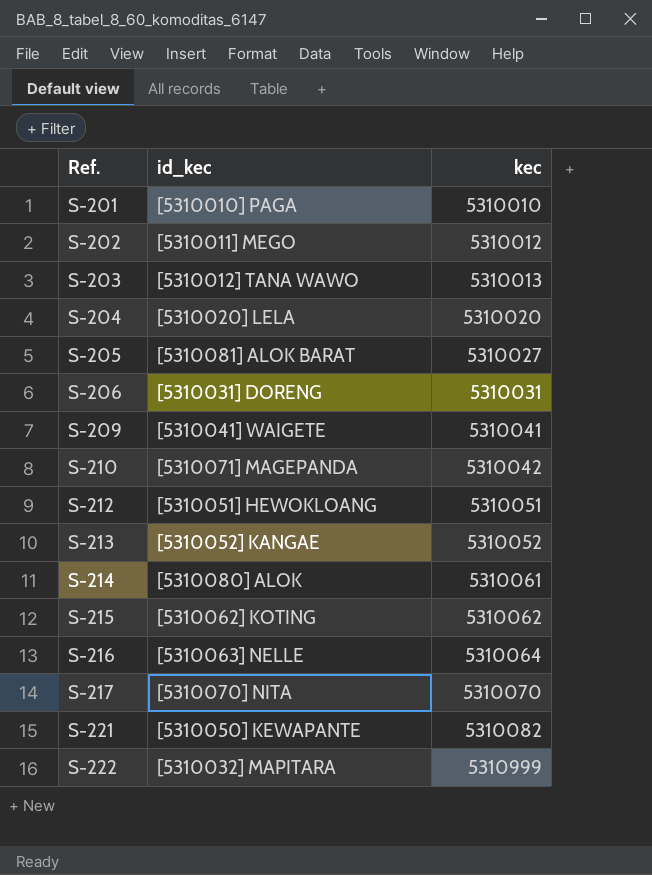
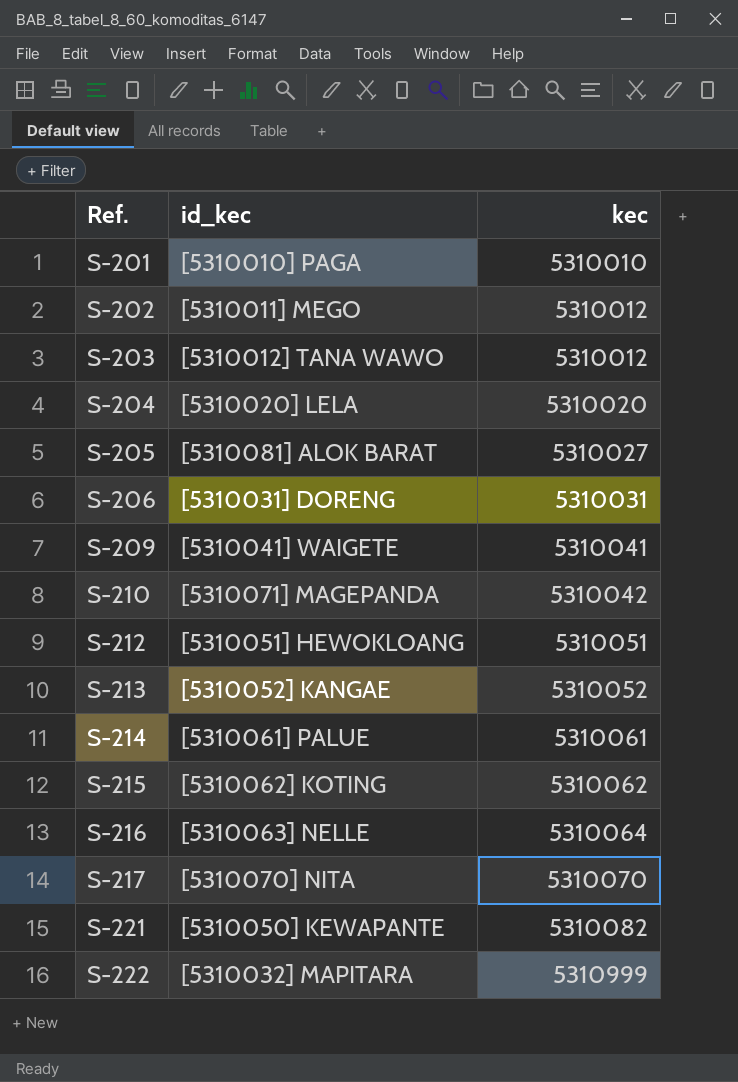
S-203 | kec: 5310013 -> 5310012
S-214 | id_kec: [5310080] ALOK -> [5310061] PALUE

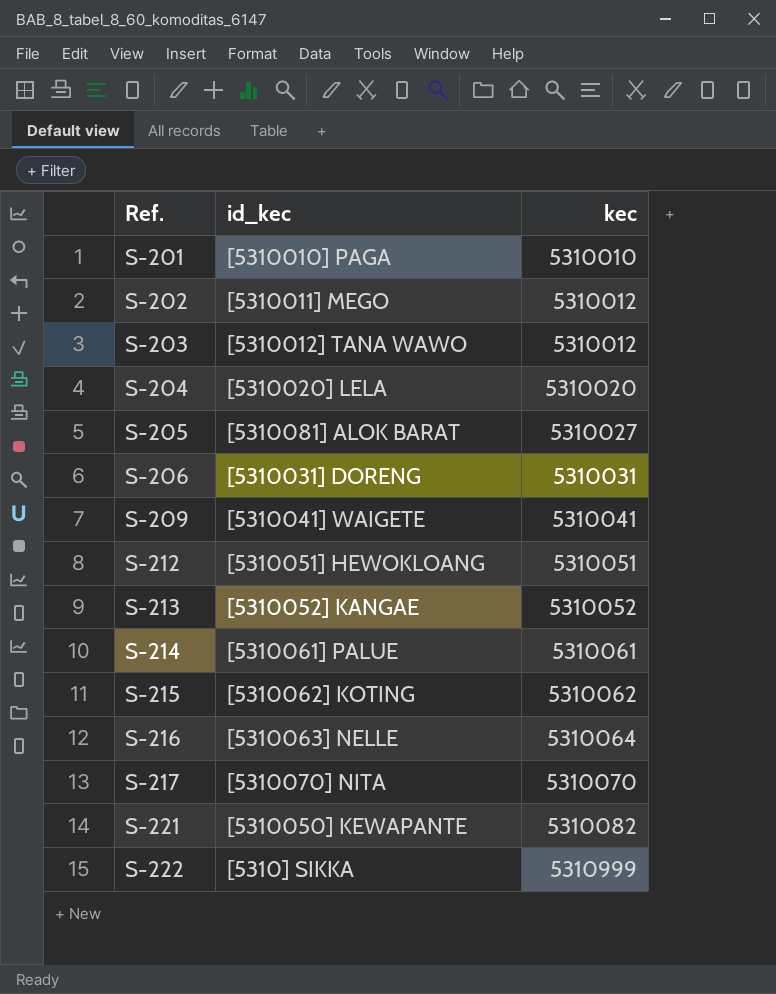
row S-210: [5310071] MAGEPANDA | 5310042 -> none
S-222 | id_kec: [5310032] MAPITARA -> [5310] SIKKA

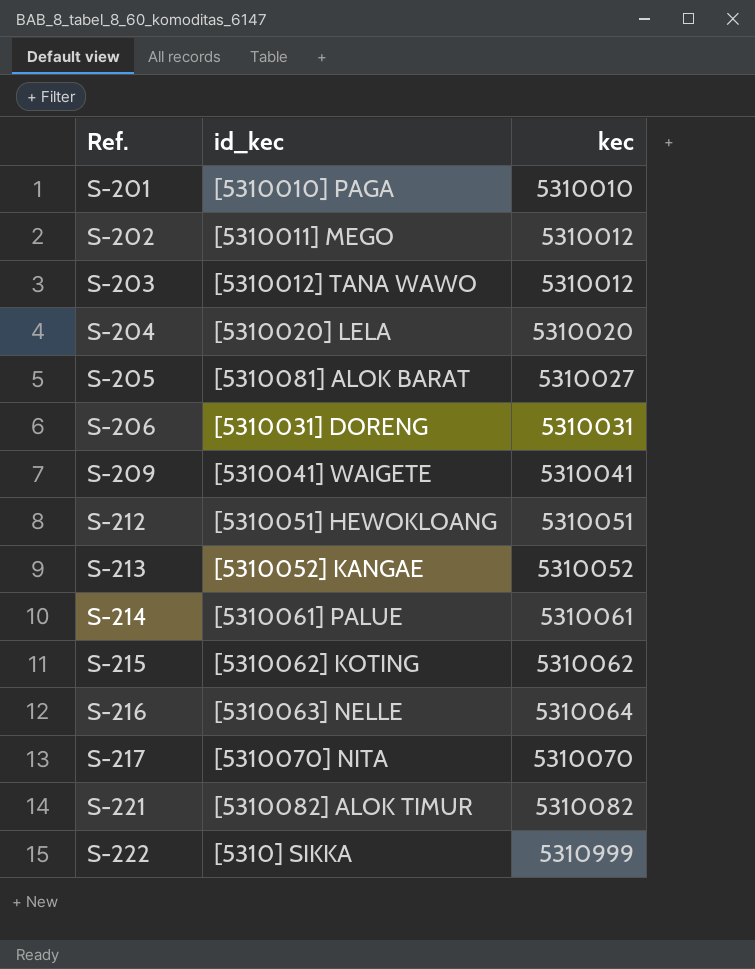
S-221 | id_kec: [5310050] KEWAPANTE -> [5310082] ALOK TIMUR

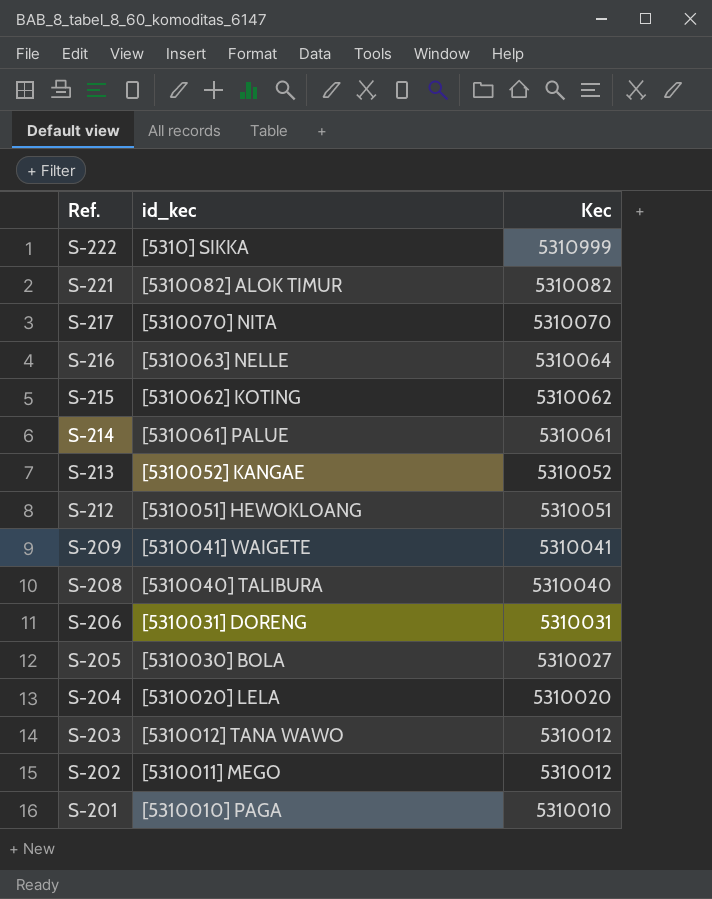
row order: Ref. ascending -> Ref. descending
column name: kec -> Kec
row S-208: none -> [5310040] TALIBURA | 5310040
S-205 | id_kec: [5310081] ALOK BARAT -> [5310030] BOLA

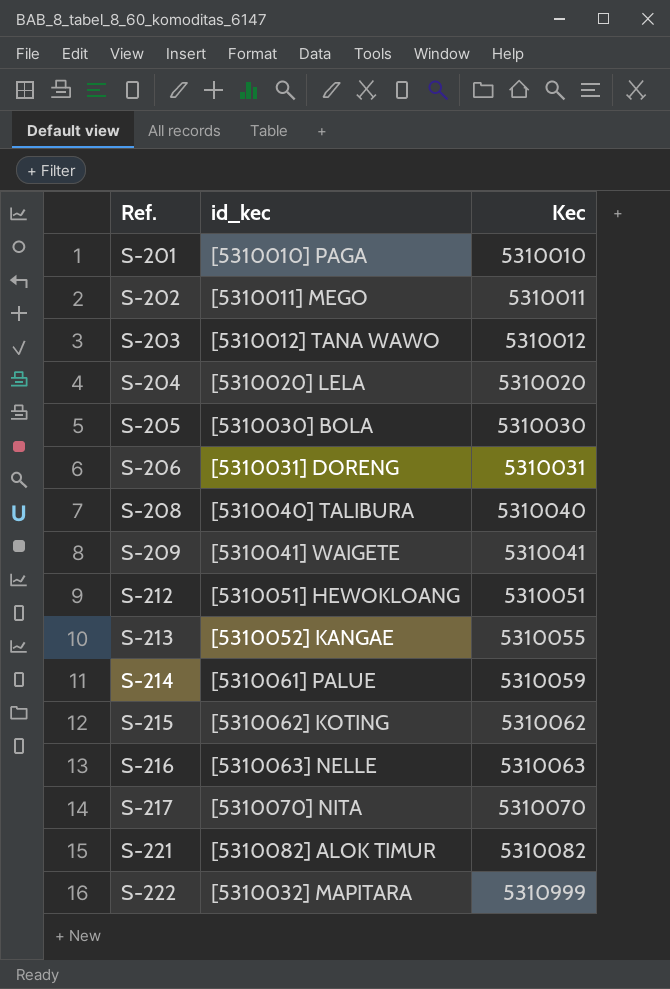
row order: Ref. descending -> Ref. ascending
S-202 | Kec: 5310012 -> 5310011
S-205 | Kec: 5310027 -> 5310030
S-213 | Kec: 5310052 -> 5310055
S-214 | Kec: 5310061 -> 5310059
S-216 | Kec: 5310064 -> 5310063
S-222 | id_kec: [5310] SIKKA -> [5310032] MAPITARA

